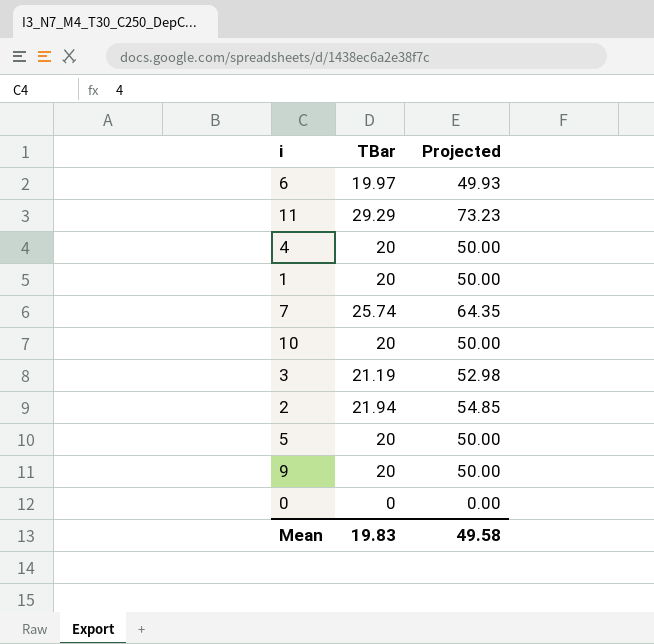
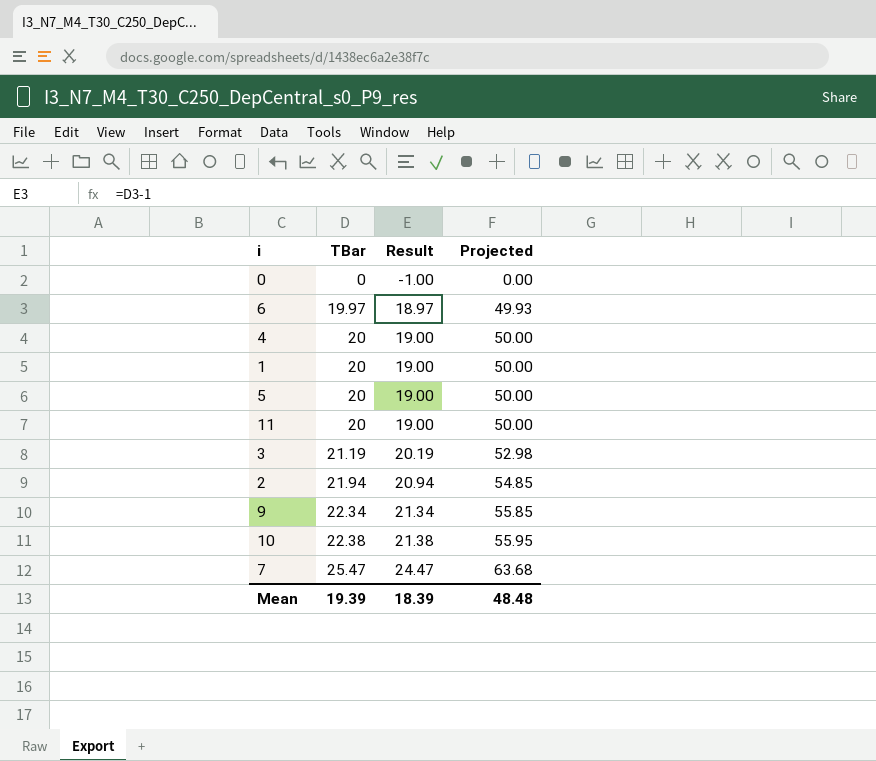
row order: none -> TBar ascending
column Result | formula: none -> [TBar] - 1
11 | TBar: 29.29 -> 20
11 | Projected: 73.23 -> 50.00
9 | TBar: 20 -> 22.34
9 | Projected: 50.00 -> 55.85
10 | TBar: 20 -> 22.38
10 | Projected: 50.00 -> 55.95
7 | TBar: 25.74 -> 25.47
7 | Projected: 64.35 -> 63.68
Mean | TBar: 19.83 -> 19.39
Mean | Projected: 49.58 -> 48.48

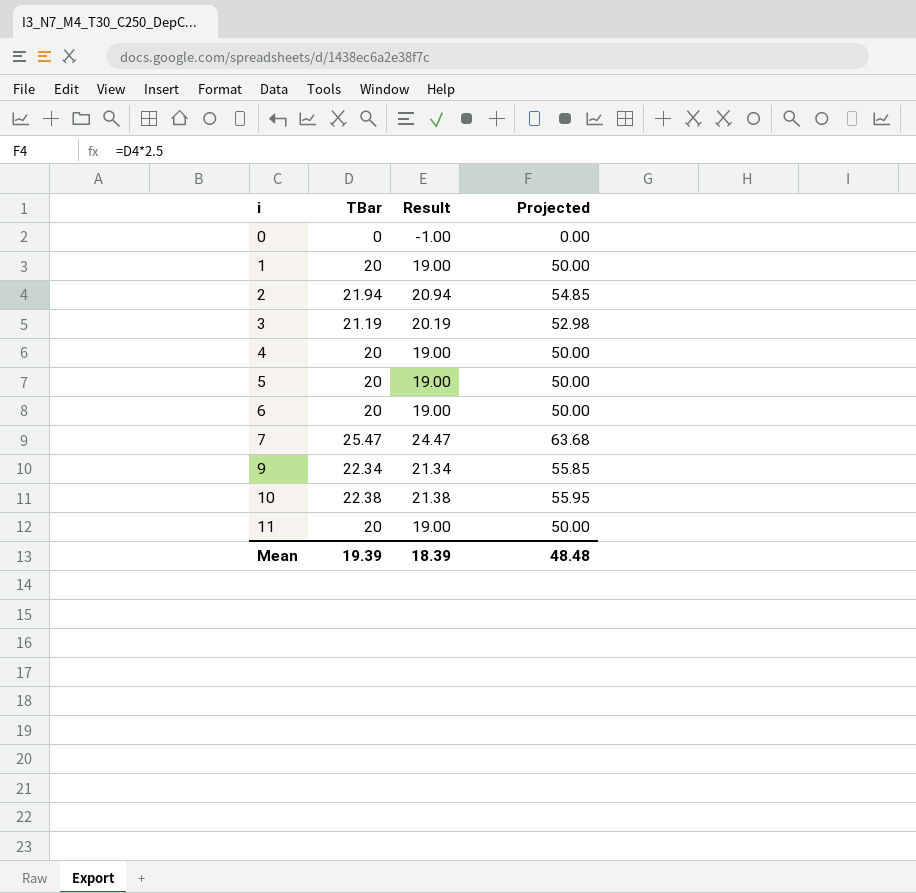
row order: TBar ascending -> i ascending
6 | TBar: 19.97 -> 20
6 | Result: 18.97 -> 19.00
6 | Projected: 49.93 -> 50.00

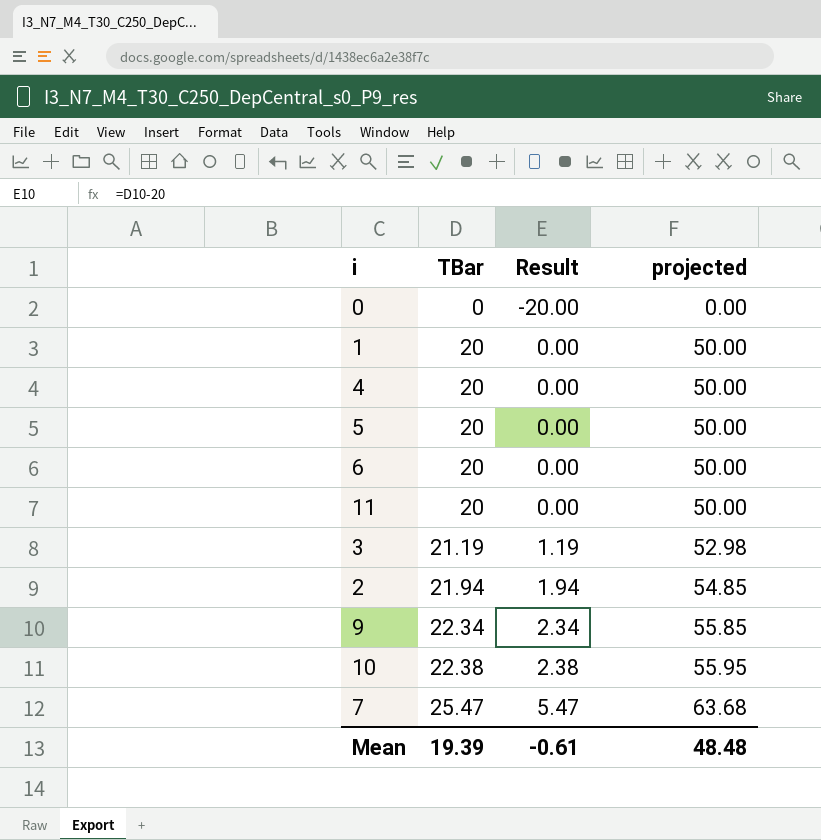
row order: i ascending -> TBar ascending
column Result | formula: [TBar] - 1 -> [TBar] - 20
column name: Projected -> projected
Mean | Result: 18.39 -> -0.61

